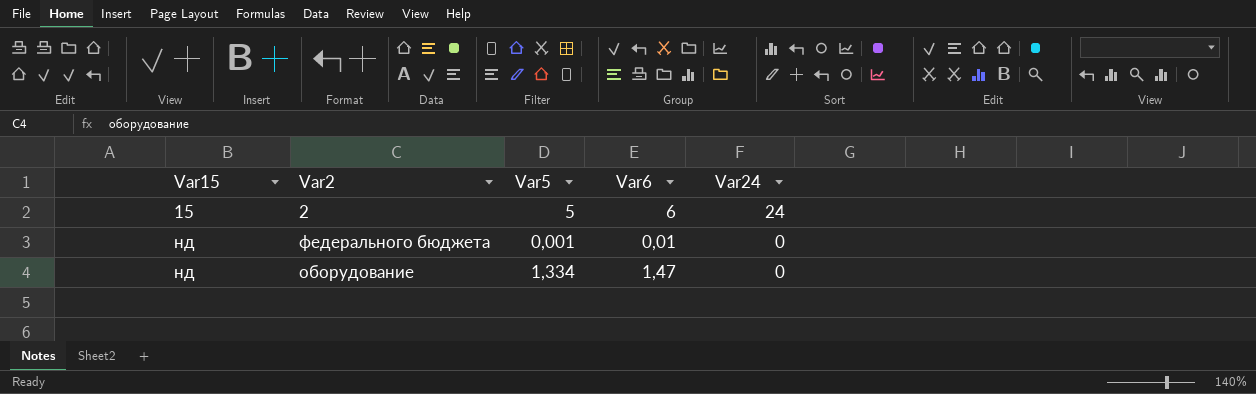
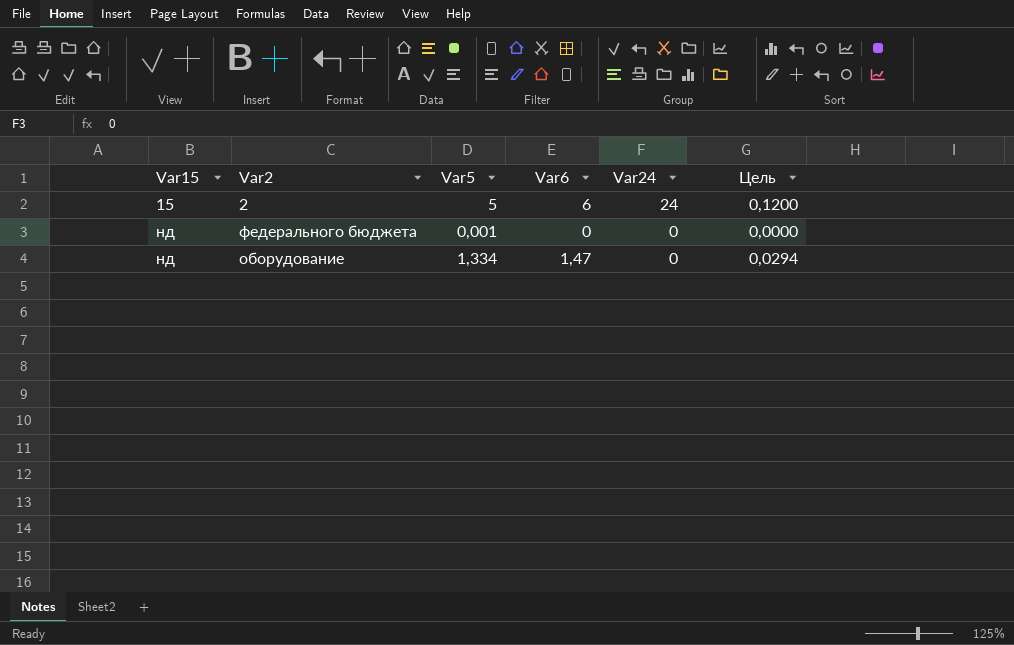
column Цель | formula: none -> [Var6] * 0,02
федерального бюджета | Var6: 0,01 -> 0

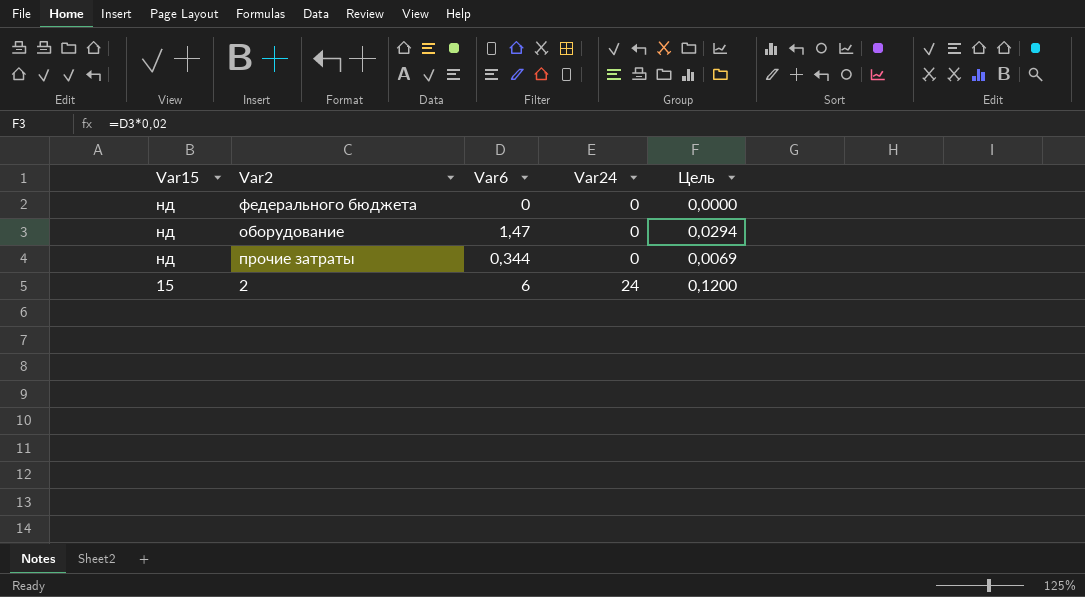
row order: Var15 ascending -> Var15 descending
column Var5 | position: 3 -> none
row прочие затраты: none -> нд | 0,344 | 0 | 0,0069

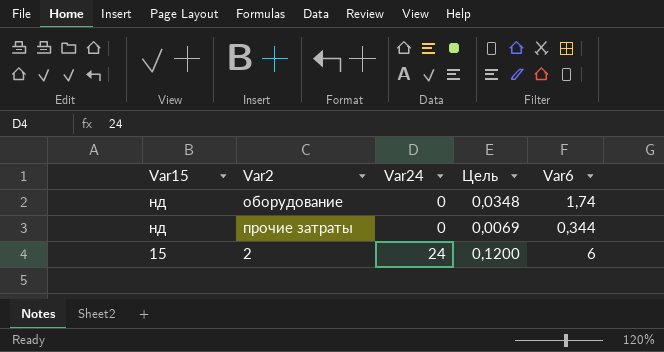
column Var6 | position: 3 -> 5
row федерального бюджета: нд | 0 | 0 | 0,0000 -> none
оборудование | Цель: 0,0294 -> 0,0348
оборудование | Var6: 1,47 -> 1,74

